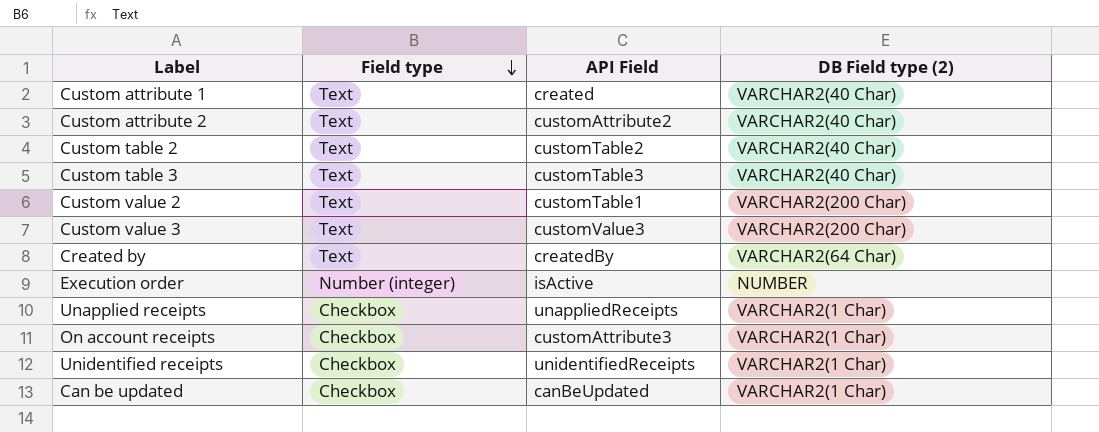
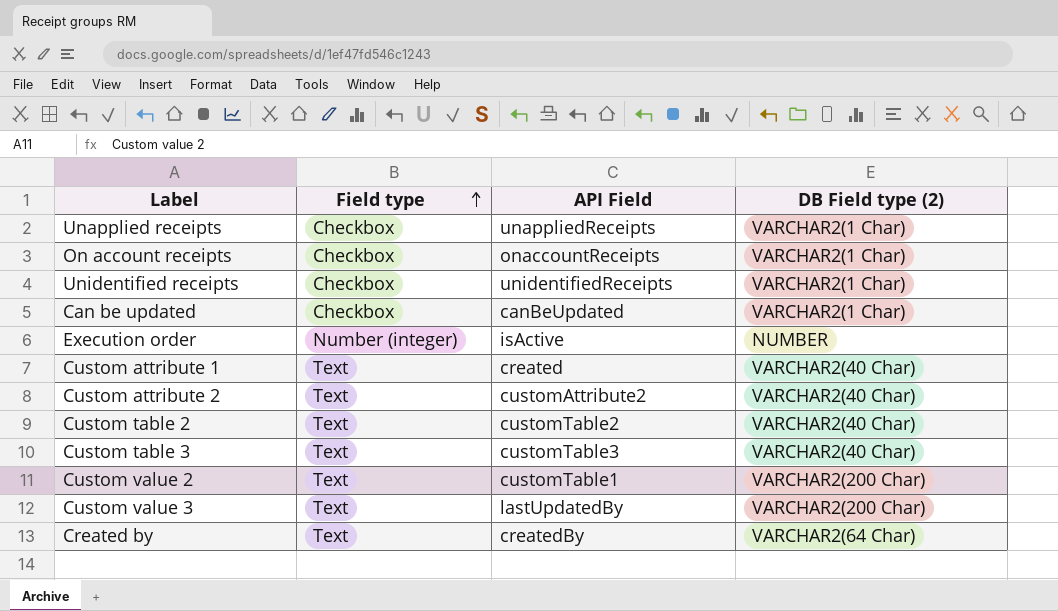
row order: Field type descending -> Field type ascending
On account receipts | API Field: customAttribute3 -> onaccountReceipts
Custom value 3 | API Field: customValue3 -> lastUpdatedBy

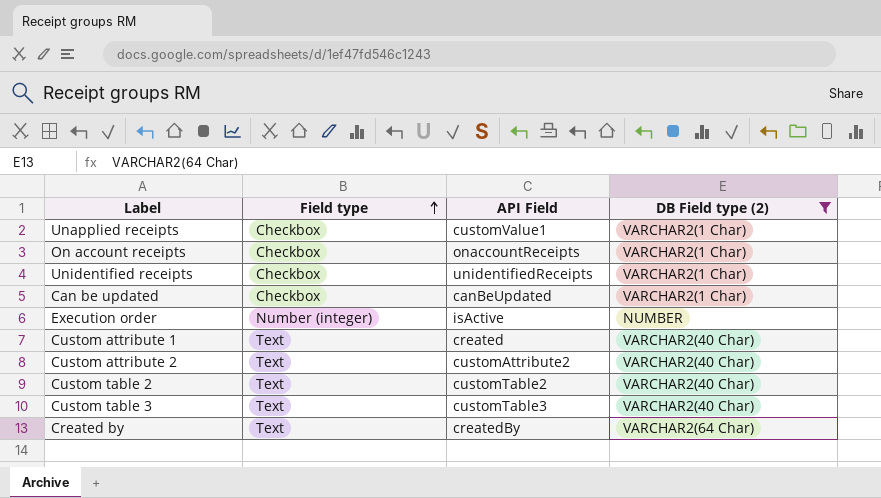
filter: none -> DB Field type (2) != VARCHAR2(200 Char)
Unapplied receipts | API Field: unappliedReceipts -> customValue1

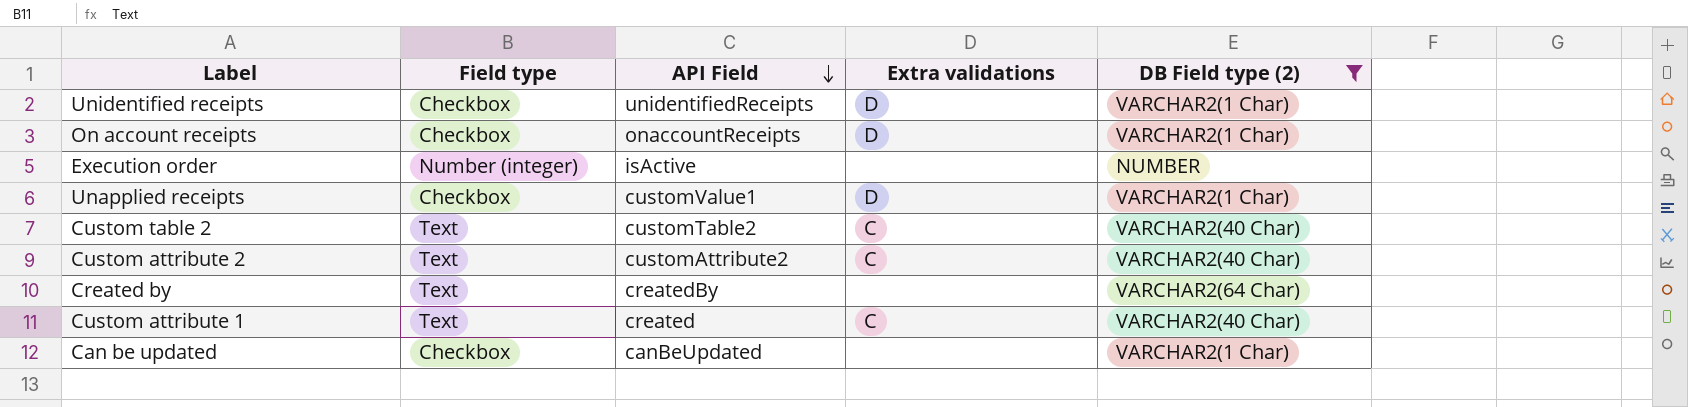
row order: Field type ascending -> API Field descending
column Extra validations | position: none -> 4
row Custom table 3: Text | customTable3 | VARCHAR2(40 Char) -> none

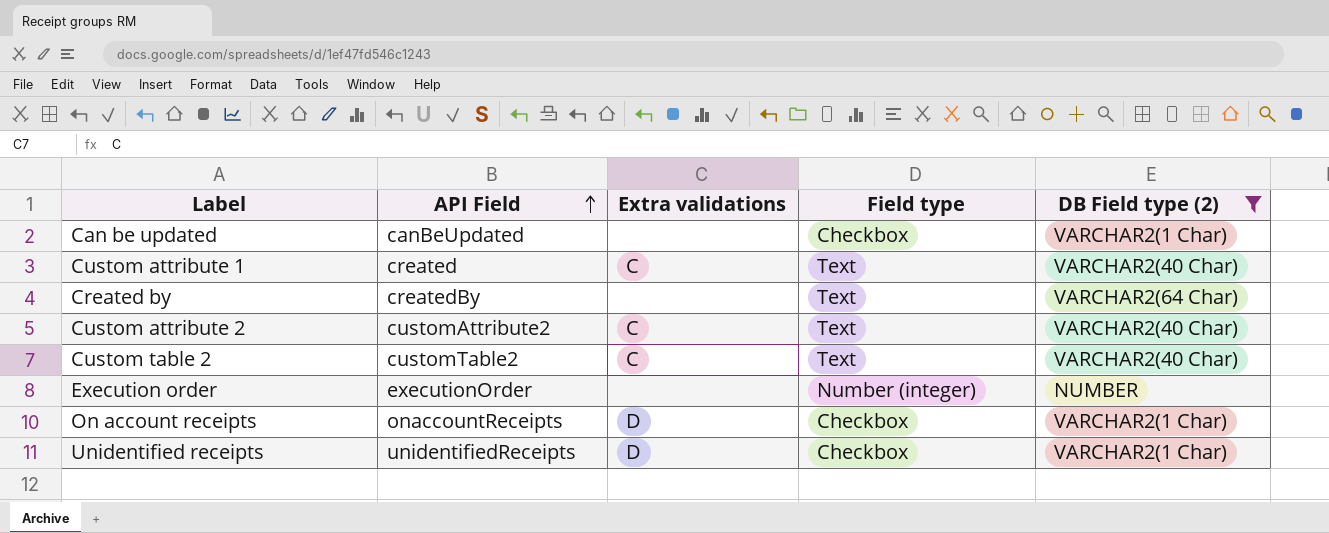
row order: API Field descending -> API Field ascending
column Field type | position: 2 -> 4
row Unapplied receipts: Checkbox | customValue1 | D | VARCHAR2(1 Char) -> none
Execution order | API Field: isActive -> executionOrder

